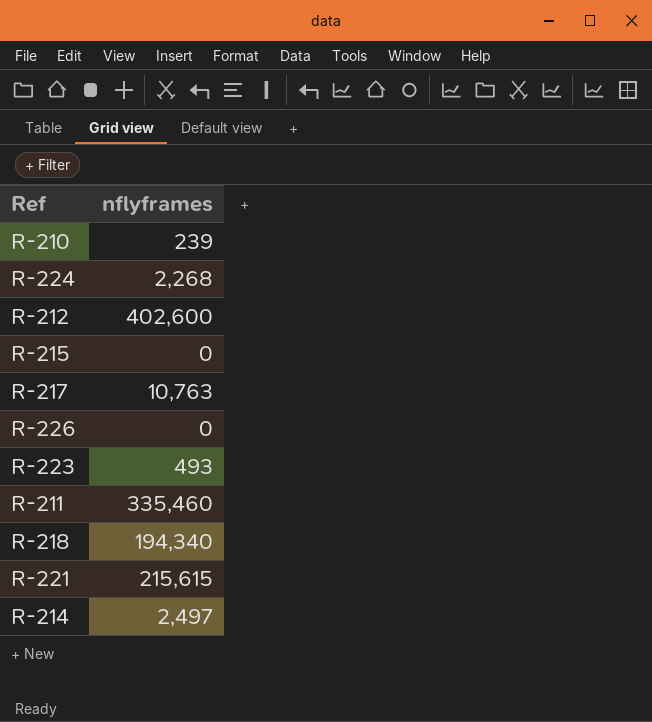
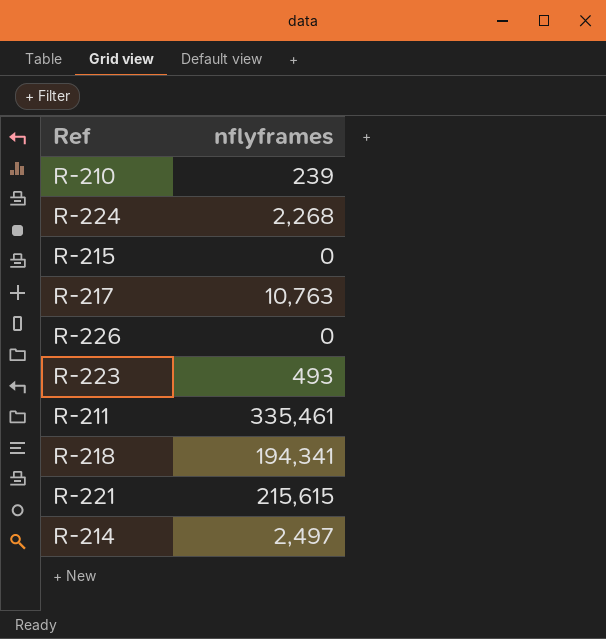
row R-212: 402,600 -> none
R-211 | nflyframes: 335,460 -> 335,461
R-218 | nflyframes: 194,340 -> 194,341

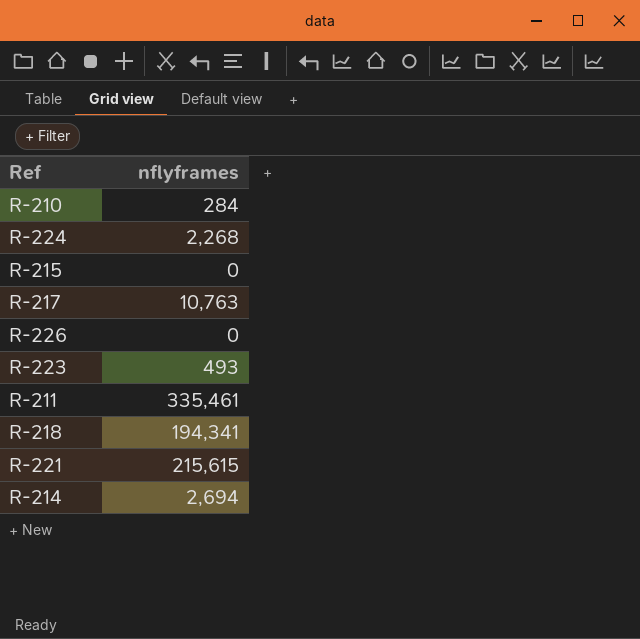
R-210 | nflyframes: 239 -> 284
R-214 | nflyframes: 2,497 -> 2,694

